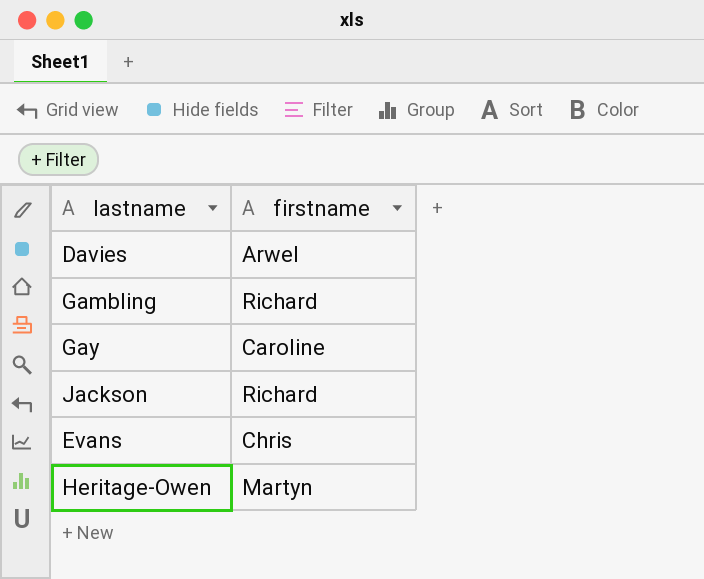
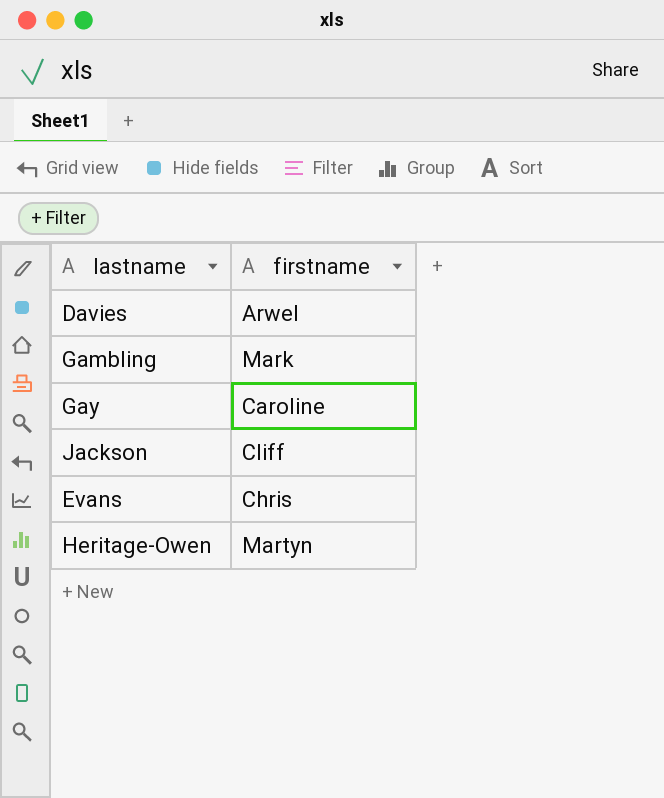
Gambling | firstname: Richard -> Mark
Jackson | firstname: Richard -> Cliff

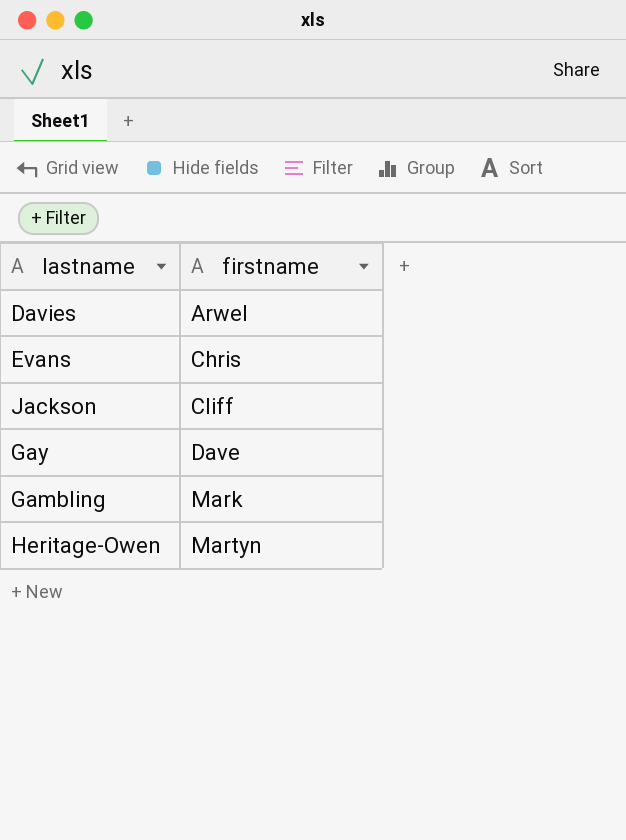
row order: none -> firstname ascending
Gay | firstname: Caroline -> Dave

